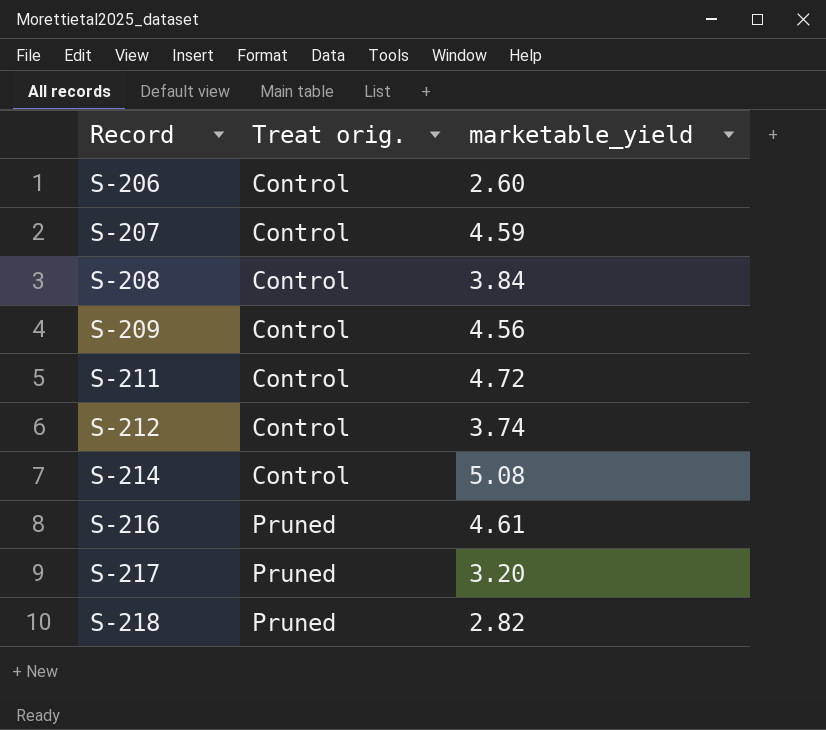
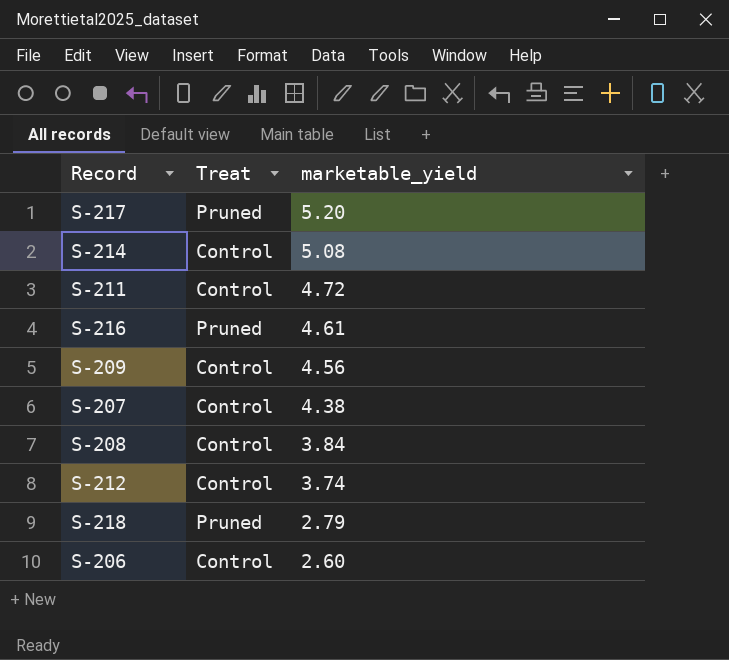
row order: Record ascending -> marketable_yield descending
column name: Treat orig. -> Treat
S-217 | marketable_yield: 3.20 -> 5.20
S-207 | marketable_yield: 4.59 -> 4.38
S-218 | marketable_yield: 2.82 -> 2.79

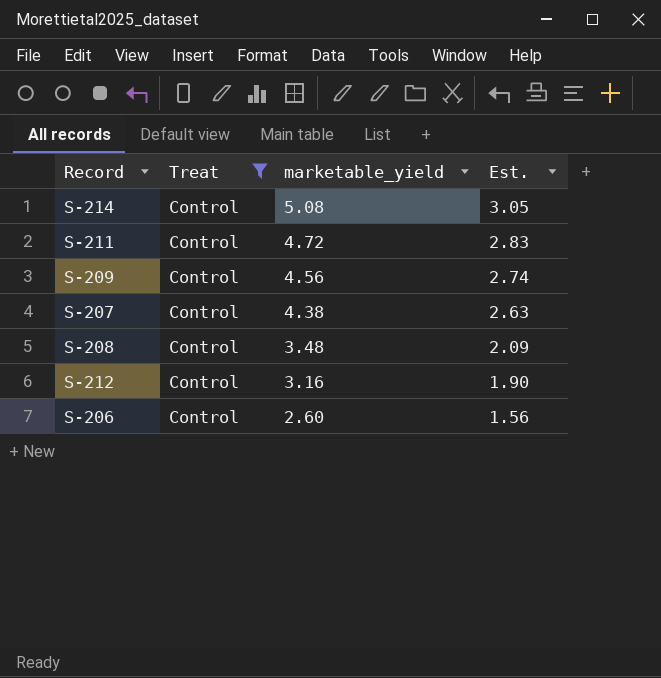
filter: none -> Treat = Control
column Est. | formula: none -> [marketable_yield] * 0.6
S-208 | marketable_yield: 3.84 -> 3.48
S-212 | marketable_yield: 3.74 -> 3.16

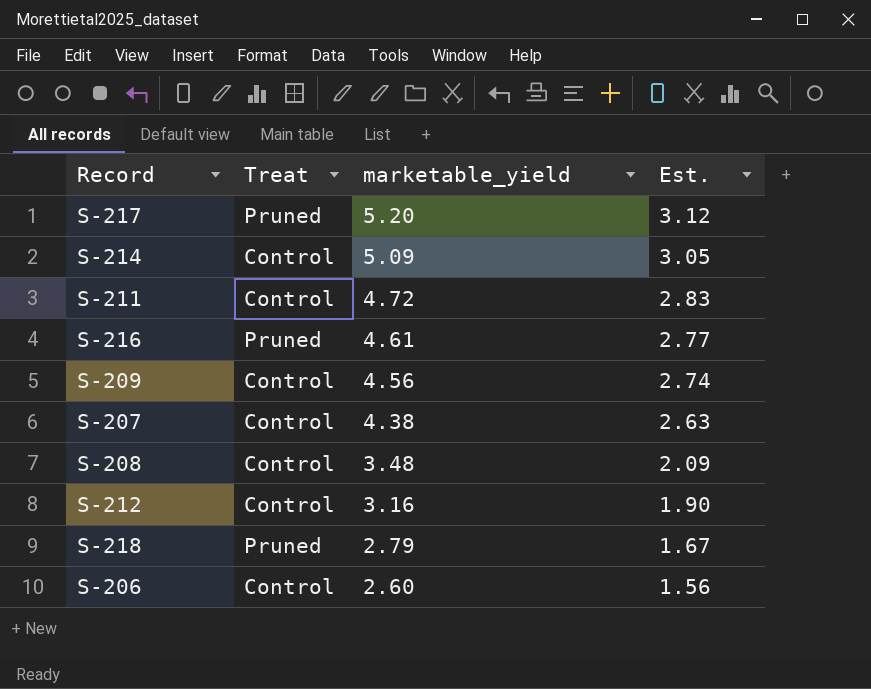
filter: Treat = Control -> none
S-214 | marketable_yield: 5.08 -> 5.09

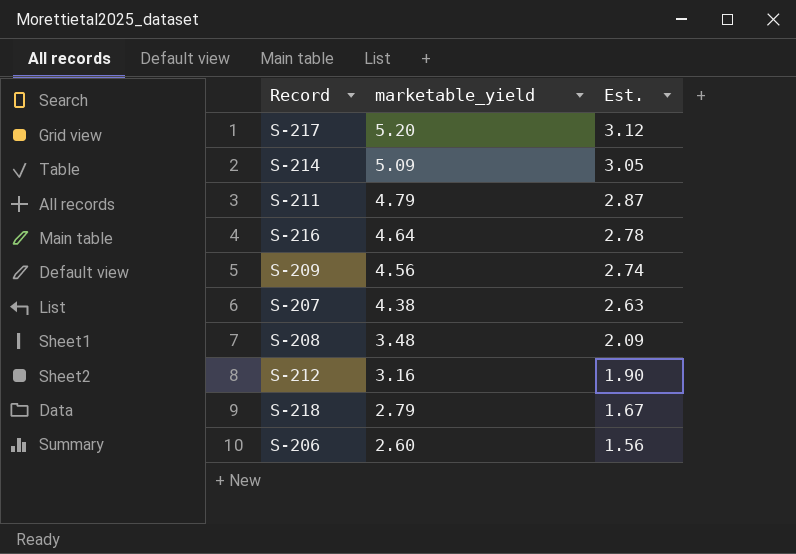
column Treat | position: 2 -> none
S-211 | marketable_yield: 4.72 -> 4.79
S-211 | Est.: 2.83 -> 2.87
S-216 | marketable_yield: 4.61 -> 4.64
S-216 | Est.: 2.77 -> 2.78

